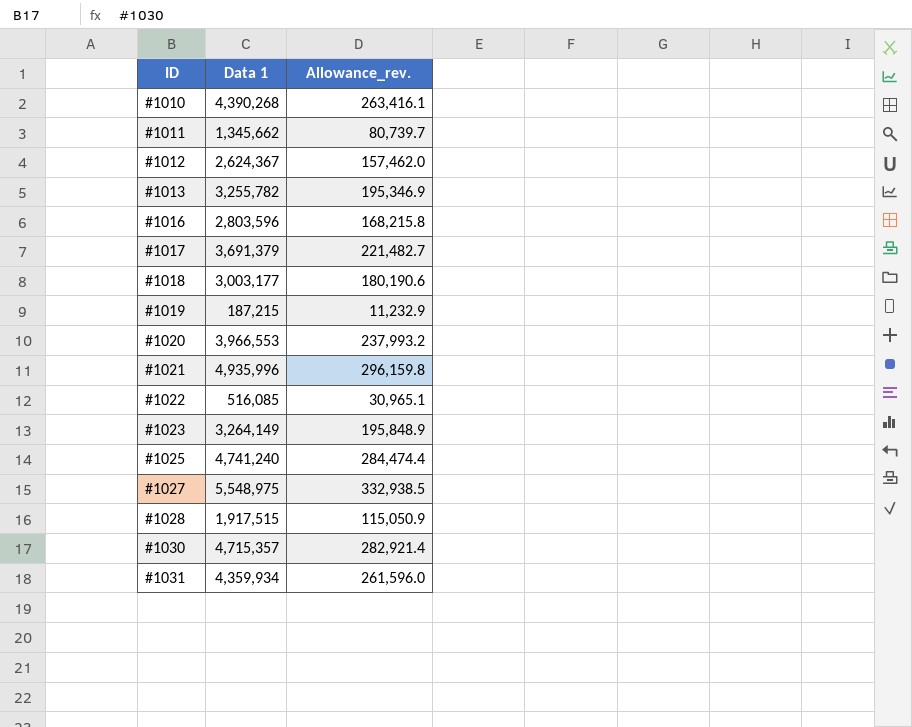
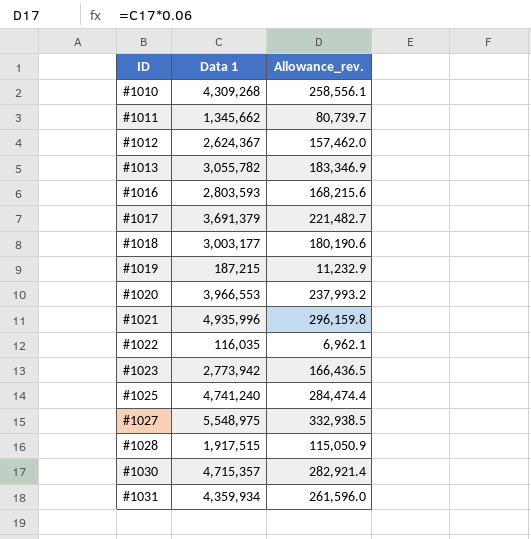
#1010 | Data 1: 4,390,268 -> 4,309,268
#1010 | Allowance_rev.: 263,416.1 -> 258,556.1
#1013 | Data 1: 3,255,782 -> 3,055,782
#1013 | Allowance_rev.: 195,346.9 -> 183,346.9
#1016 | Data 1: 2,803,596 -> 2,803,593
#1016 | Allowance_rev.: 168,215.8 -> 168,215.6
#1022 | Data 1: 516,085 -> 116,035
#1022 | Allowance_rev.: 30,965.1 -> 6,962.1
#1023 | Data 1: 3,264,149 -> 2,773,942
#1023 | Allowance_rev.: 195,848.9 -> 166,436.5

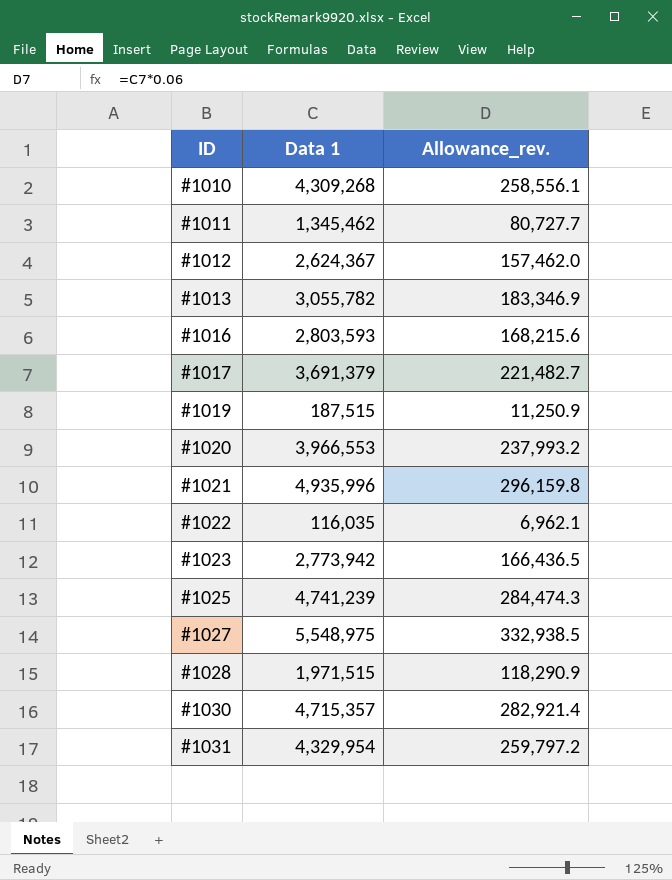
row #1018: 3,003,177 | 180,190.6 -> none
#1011 | Data 1: 1,345,662 -> 1,345,462
#1011 | Allowance_rev.: 80,739.7 -> 80,727.7
#1019 | Data 1: 187,215 -> 187,515
#1019 | Allowance_rev.: 11,232.9 -> 11,250.9
#1025 | Data 1: 4,741,240 -> 4,741,239
#1025 | Allowance_rev.: 284,474.4 -> 284,474.3
#1028 | Data 1: 1,917,515 -> 1,971,515
#1028 | Allowance_rev.: 115,050.9 -> 118,290.9
#1031 | Data 1: 4,359,934 -> 4,329,954
#1031 | Allowance_rev.: 261,596.0 -> 259,797.2

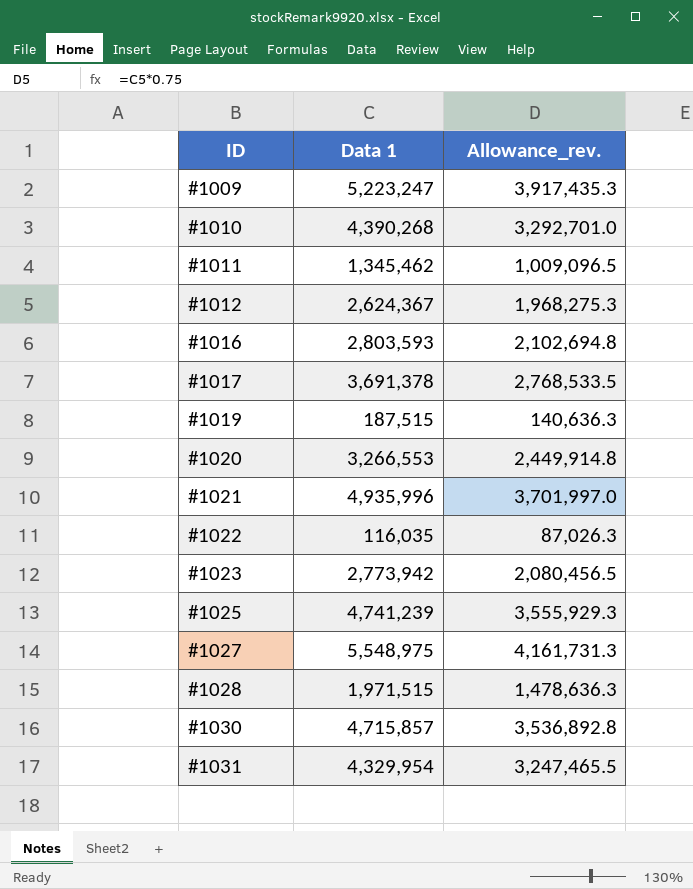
column Allowance_rev. | formula: [Data 1] * 0.06 -> [Data 1] * 0.75
row #1013: 3,055,782 | 183,346.9 -> none
row #1009: none -> 5,223,247 | 3,917,435.3
#1010 | Data 1: 4,309,268 -> 4,390,268
#1017 | Data 1: 3,691,379 -> 3,691,378
#1020 | Data 1: 3,966,553 -> 3,266,553
#1030 | Data 1: 4,715,357 -> 4,715,857

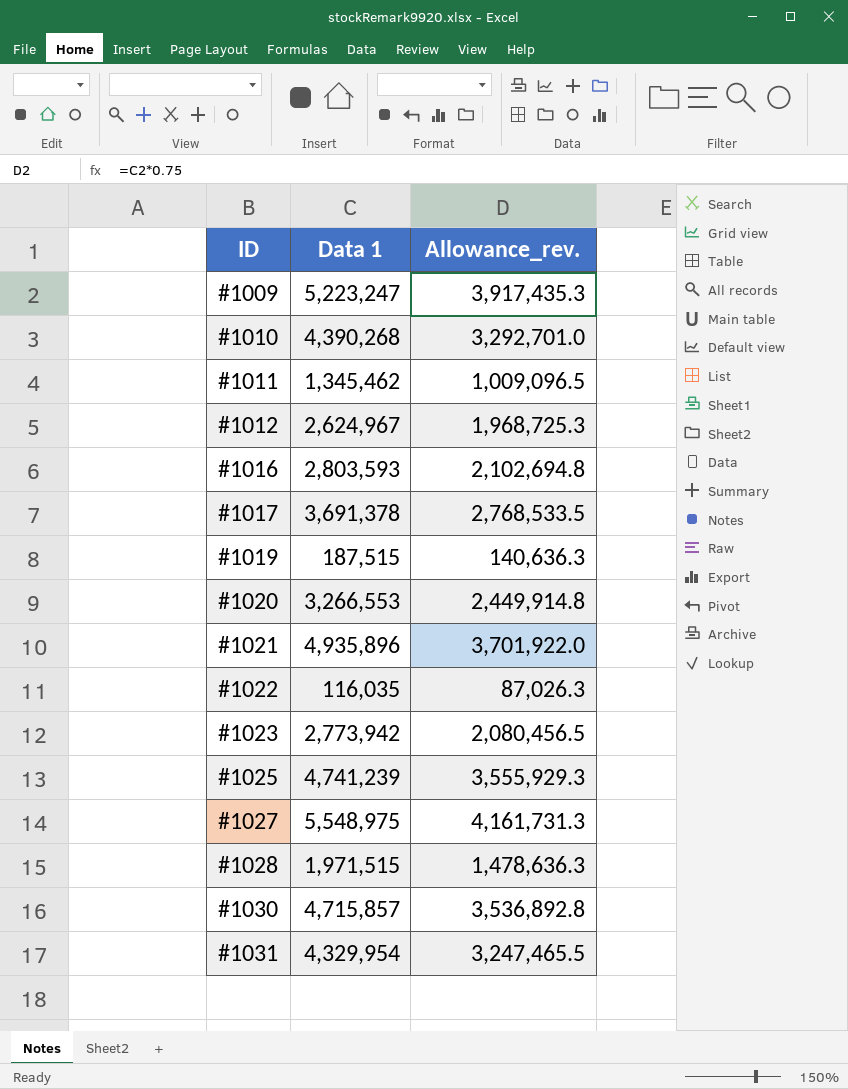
#1012 | Data 1: 2,624,367 -> 2,624,967
#1012 | Allowance_rev.: 1,968,275.3 -> 1,968,725.3
#1021 | Data 1: 4,935,996 -> 4,935,896
#1021 | Allowance_rev.: 3,701,997.0 -> 3,701,922.0

